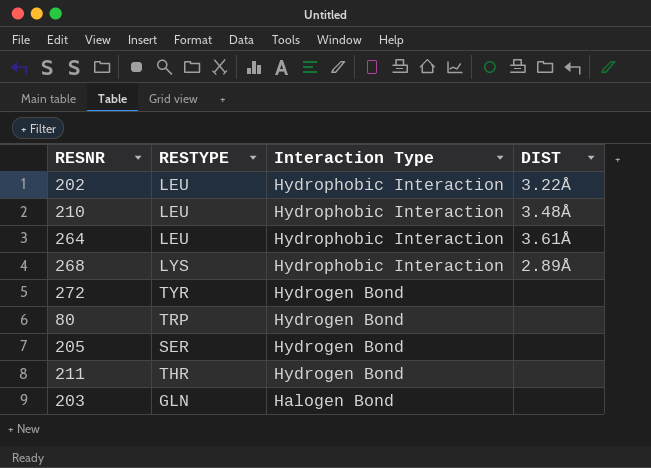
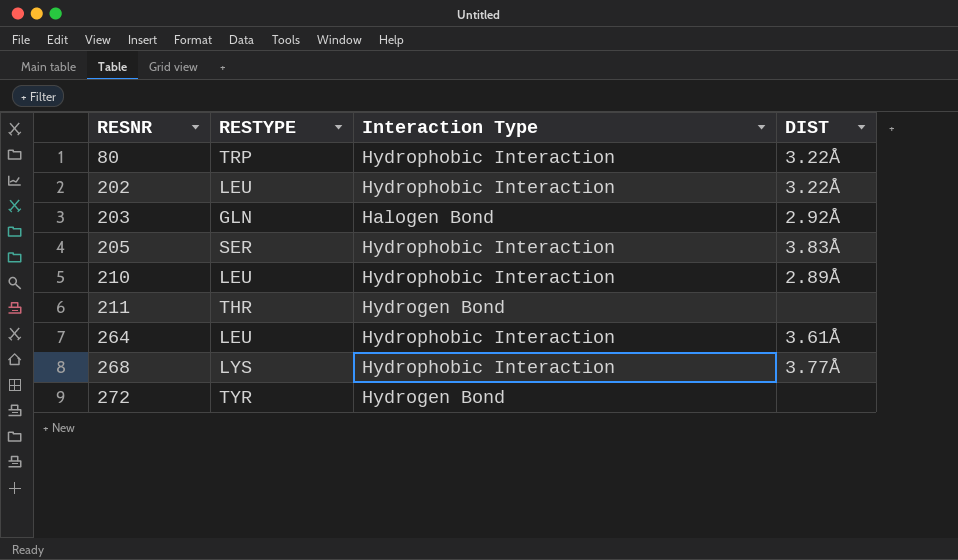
row order: Interaction Type descending -> RESNR ascending
80 | Interaction Type: Hydrogen Bond -> Hydrophobic Interaction
80 | DIST: none -> 3.22Å
203 | DIST: none -> 2.92Å
205 | Interaction Type: Hydrogen Bond -> Hydrophobic Interaction
205 | DIST: none -> 3.83Å
210 | DIST: 3.48Å -> 2.89Å
268 | DIST: 2.89Å -> 3.77Å

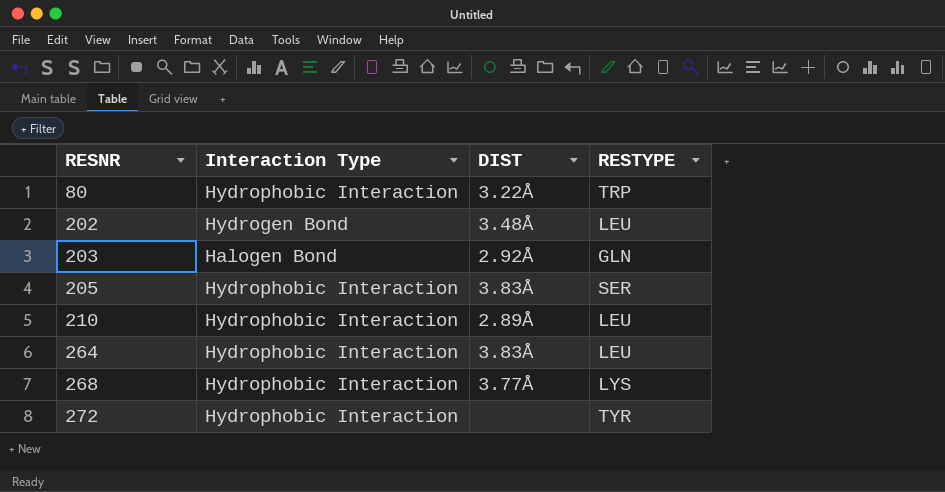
column RESTYPE | position: 2 -> 4
row 211: THR | Hydrogen Bond | none -> none
202 | Interaction Type: Hydrophobic Interaction -> Hydrogen Bond
202 | DIST: 3.22Å -> 3.48Å
264 | DIST: 3.61Å -> 3.83Å
272 | Interaction Type: Hydrogen Bond -> Hydrophobic Interaction

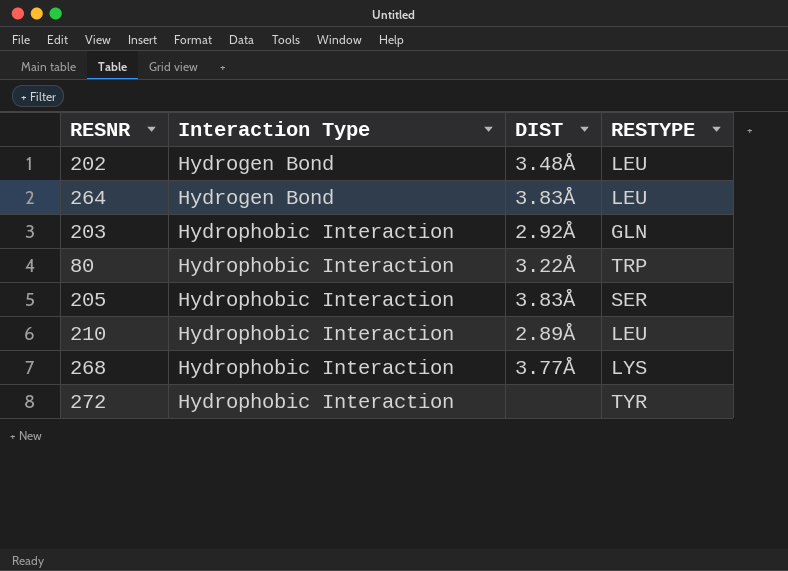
row order: RESNR ascending -> Interaction Type ascending
264 | Interaction Type: Hydrophobic Interaction -> Hydrogen Bond
203 | Interaction Type: Halogen Bond -> Hydrophobic Interaction

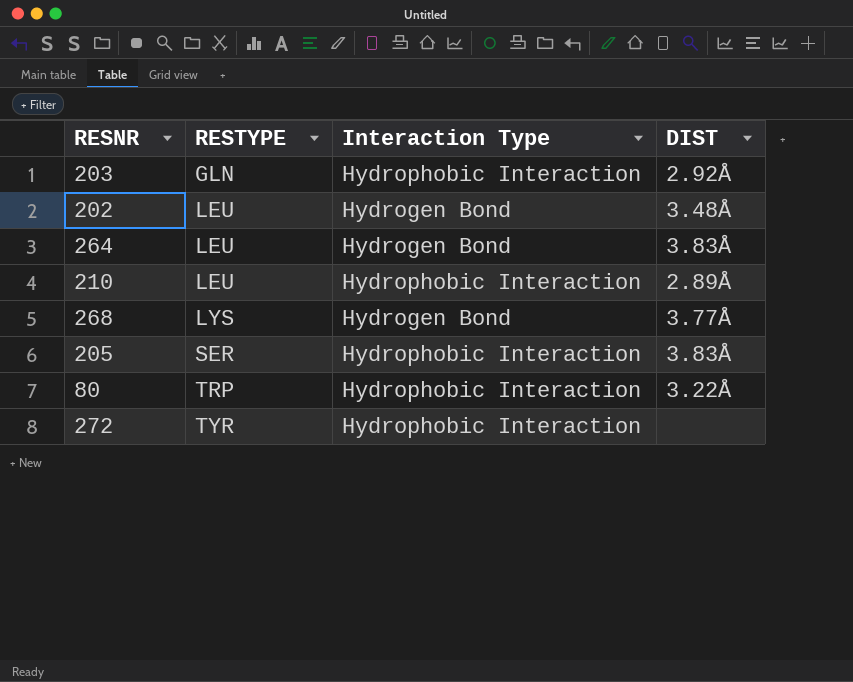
row order: Interaction Type ascending -> RESTYPE ascending
column RESTYPE | position: 4 -> 2
268 | Interaction Type: Hydrophobic Interaction -> Hydrogen Bond

